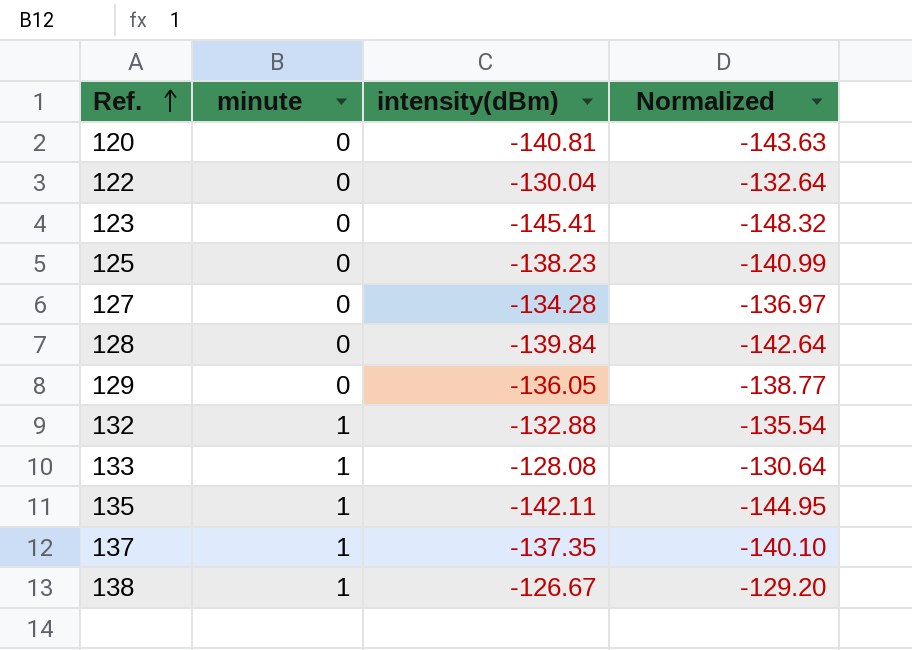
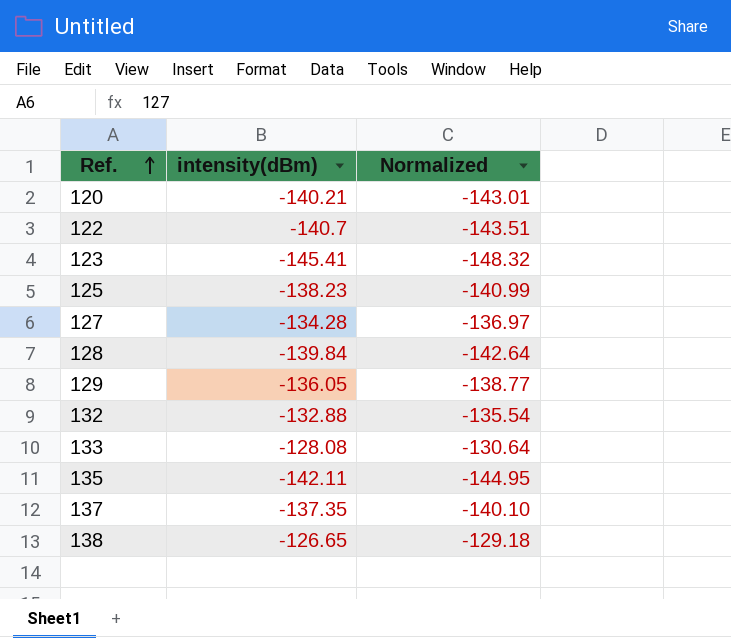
column minute | position: 2 -> none
120 | intensity(dBm): -140.81 -> -140.21
120 | Normalized: -143.63 -> -143.01
122 | intensity(dBm): -130.04 -> -140.7
122 | Normalized: -132.64 -> -143.51
138 | intensity(dBm): -126.67 -> -126.65
138 | Normalized: -129.20 -> -129.18

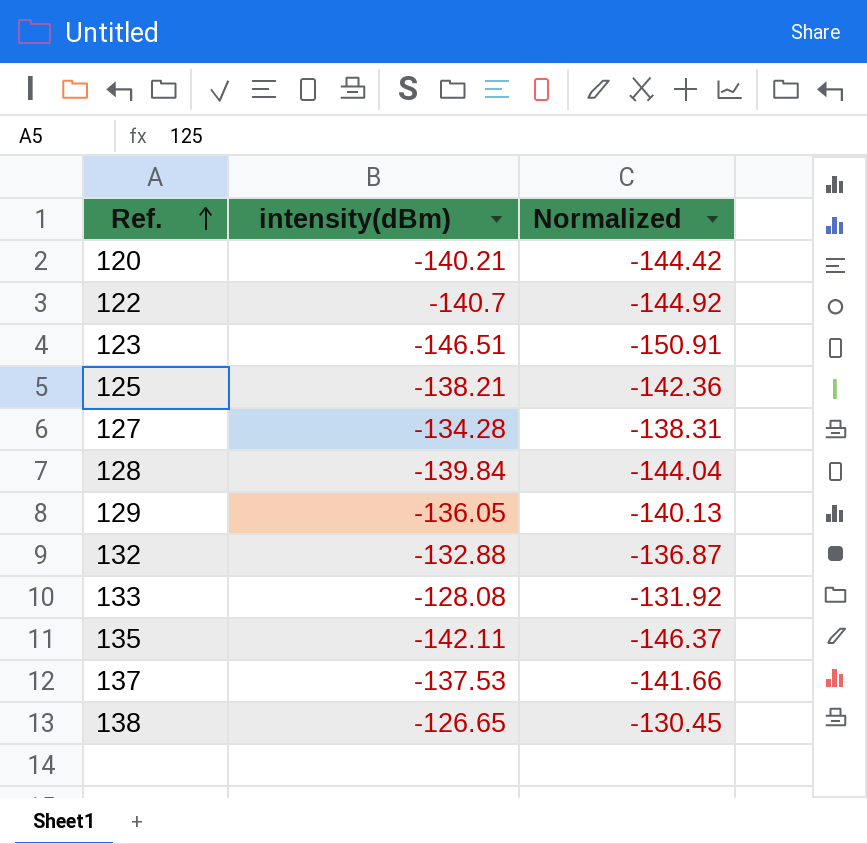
column Normalized | formula: [intensity(dBm)] * 1.02 -> [intensity(dBm)] * 1.03
123 | intensity(dBm): -145.41 -> -146.51
125 | intensity(dBm): -138.23 -> -138.21
137 | intensity(dBm): -137.35 -> -137.53

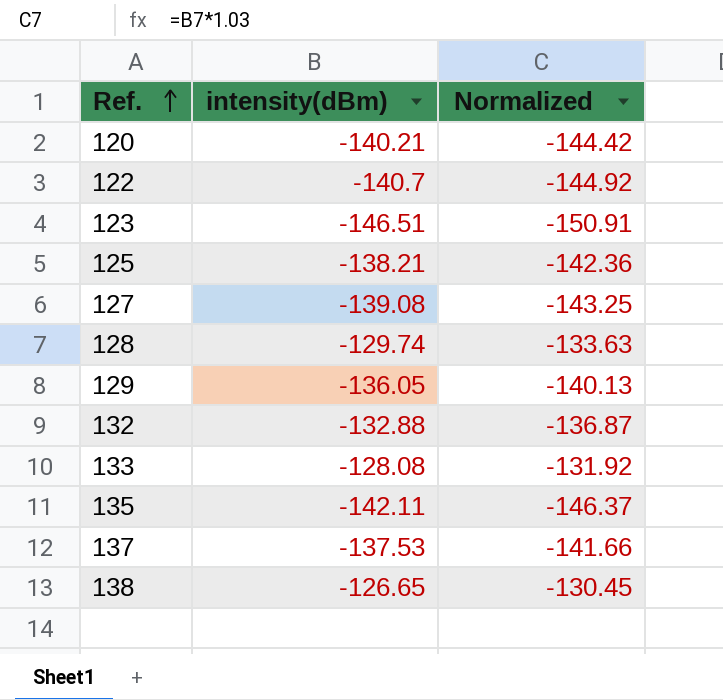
127 | intensity(dBm): -134.28 -> -139.08
127 | Normalized: -138.31 -> -143.25
128 | intensity(dBm): -139.84 -> -129.74
128 | Normalized: -144.04 -> -133.63

